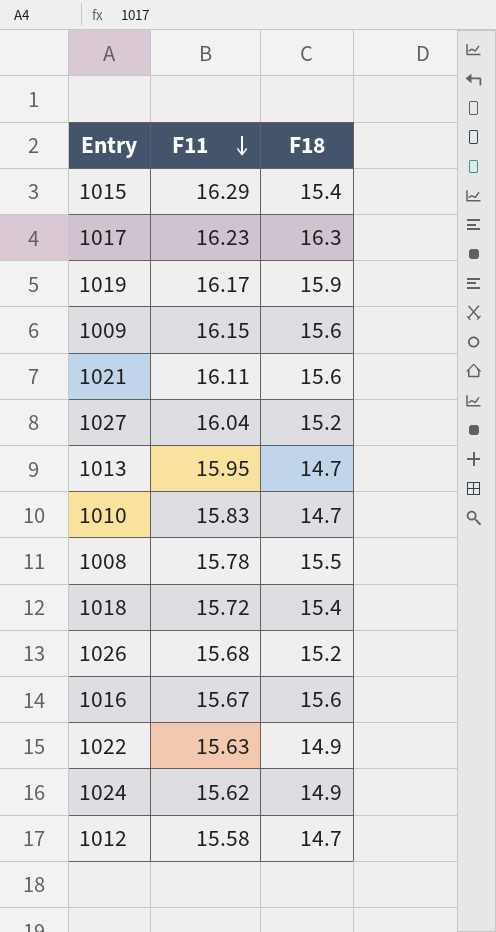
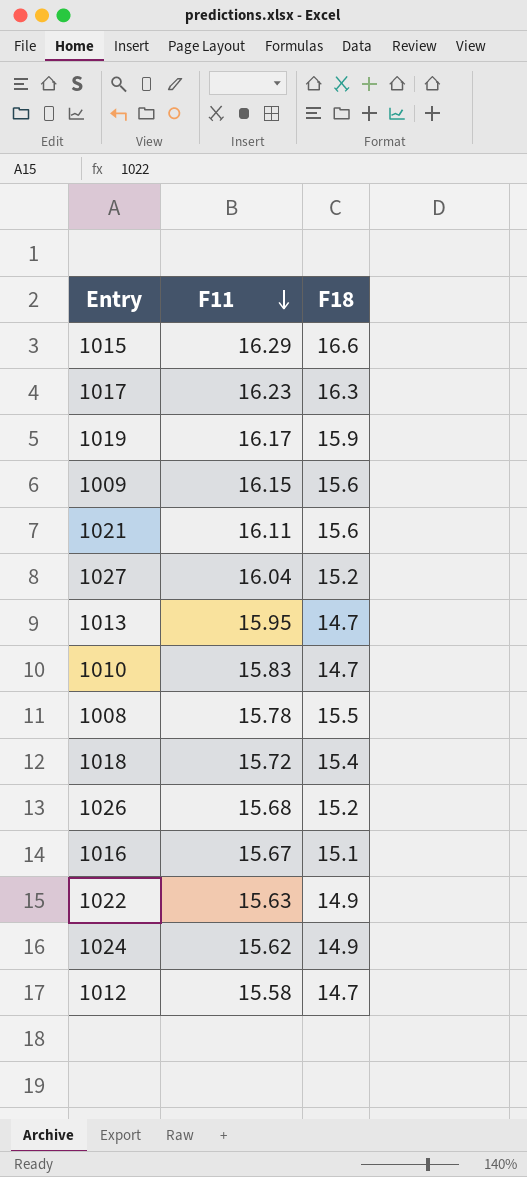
1015 | F18: 15.4 -> 16.6
1016 | F18: 15.6 -> 15.1

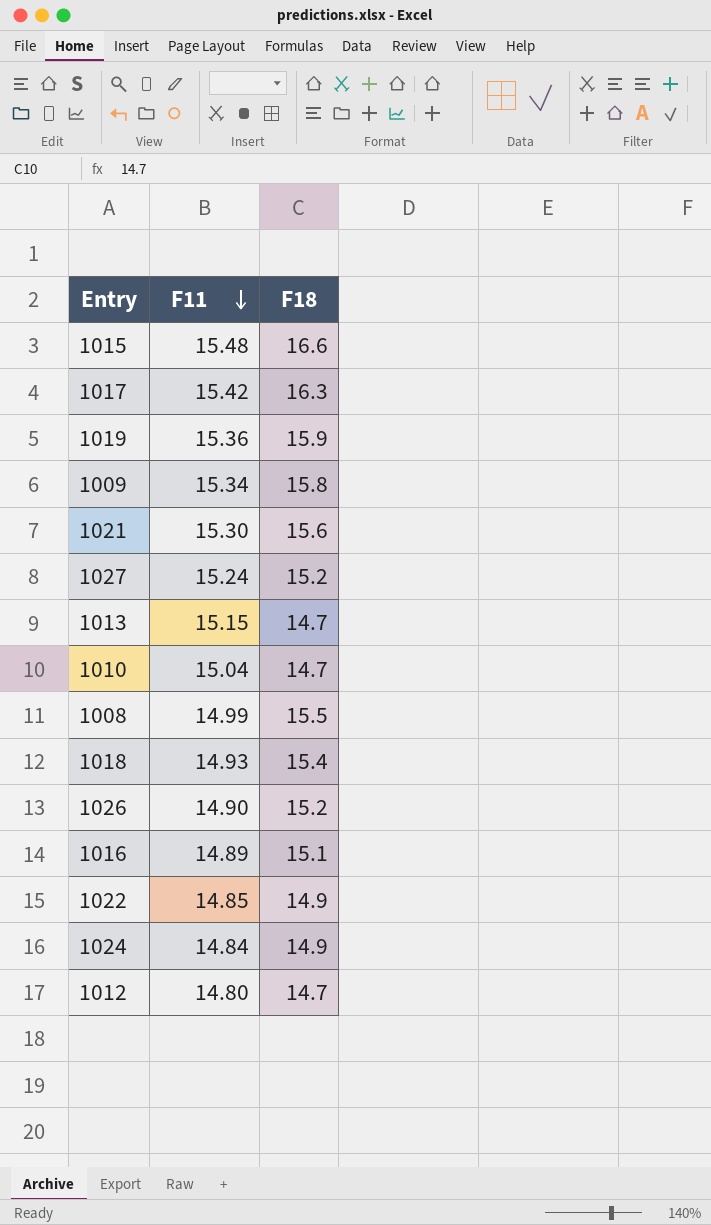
1015 | F11: 16.29 -> 15.48
1017 | F11: 16.23 -> 15.42
1019 | F11: 16.17 -> 15.36
1009 | F11: 16.15 -> 15.34
1009 | F18: 15.6 -> 15.8
1021 | F11: 16.11 -> 15.30
1027 | F11: 16.04 -> 15.24
1013 | F11: 15.95 -> 15.15
1010 | F11: 15.83 -> 15.04
1008 | F11: 15.78 -> 14.99
1018 | F11: 15.72 -> 14.93
1026 | F11: 15.68 -> 14.90
1016 | F11: 15.67 -> 14.89
1022 | F11: 15.63 -> 14.85
1024 | F11: 15.62 -> 14.84
1012 | F11: 15.58 -> 14.80

